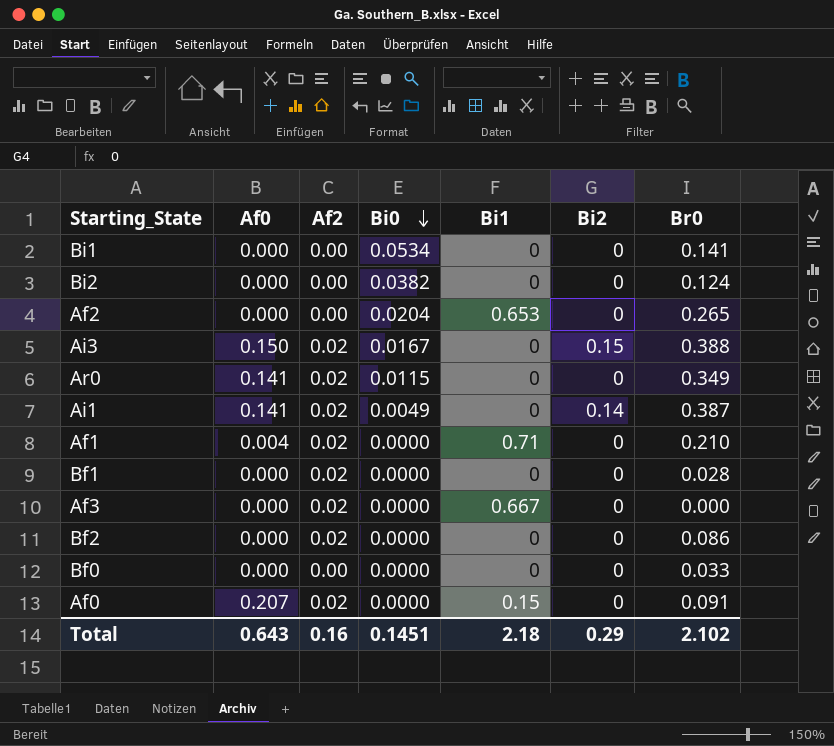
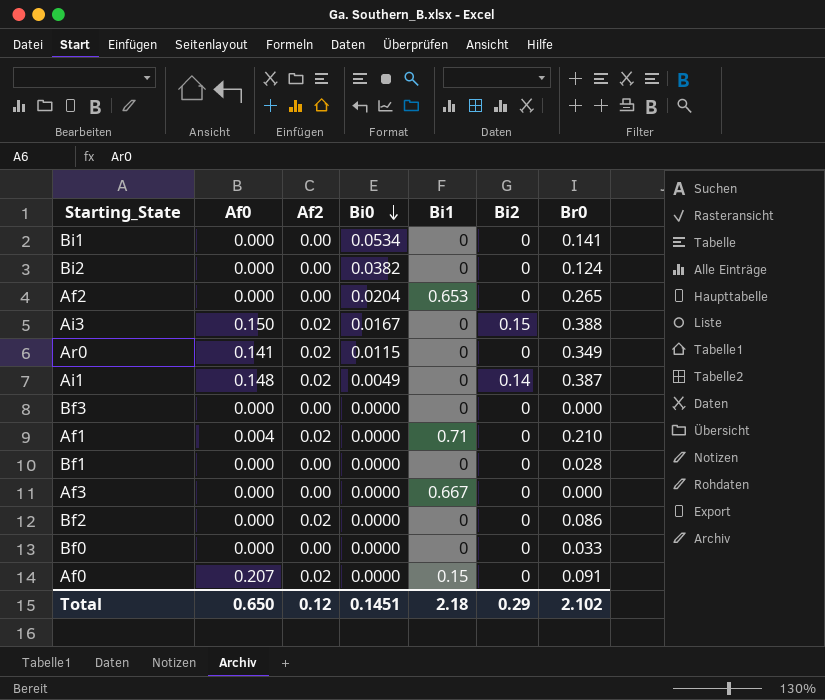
Ai1 | Af0: 0.141 -> 0.148
row Bf3: none -> 0.000 | 0.00 | 0.0000 | 0 | 0 | 0.000
Bf1 | Af2: 0.02 -> 0.00
Af3 | Af2: 0.02 -> 0.00
Total | Af0: 0.643 -> 0.650
Total | Af2: 0.16 -> 0.12

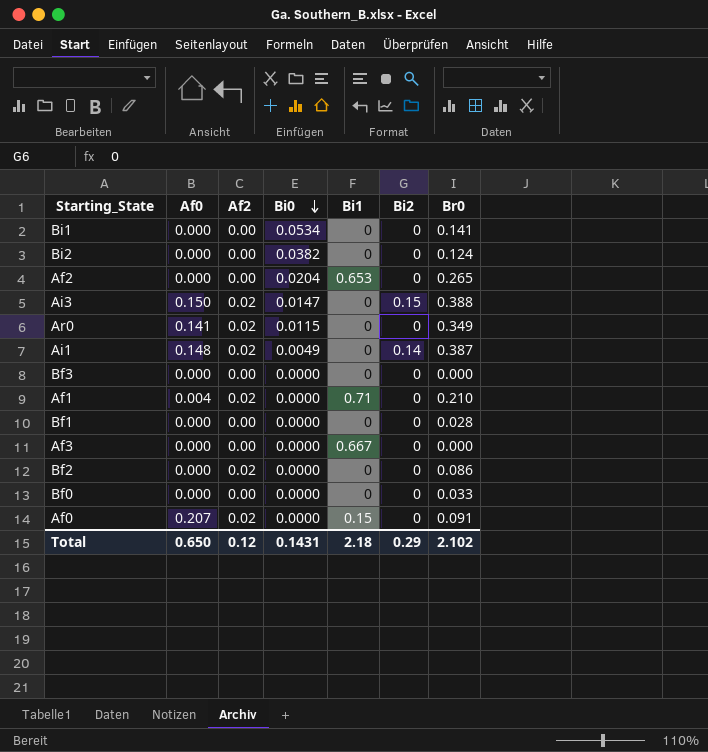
Ai3 | Bi0: 0.0167 -> 0.0147
Total | Bi0: 0.1451 -> 0.1431

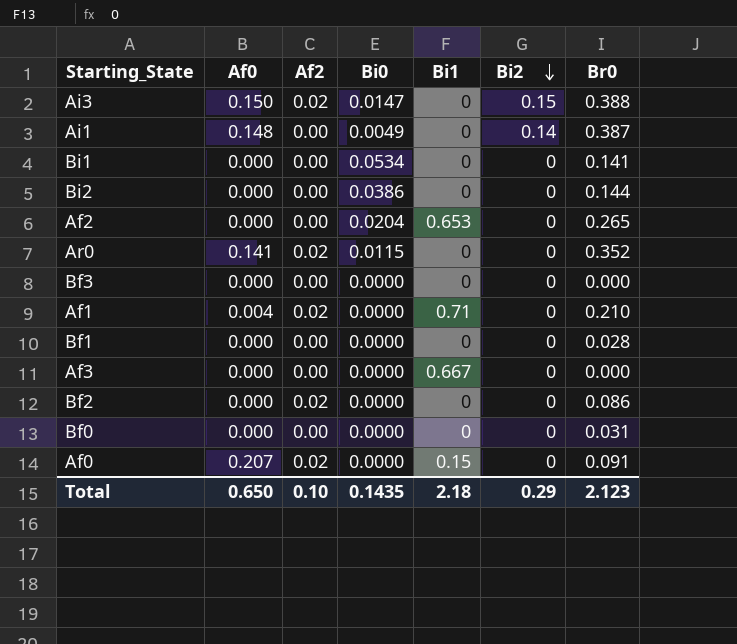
row order: Bi0 descending -> Bi2 descending
Ai1 | Af2: 0.02 -> 0.00
Bi2 | Bi0: 0.0382 -> 0.0386
Bi2 | Br0: 0.124 -> 0.144
Ar0 | Br0: 0.349 -> 0.352
Bf0 | Br0: 0.033 -> 0.031
Total | Af2: 0.12 -> 0.10
Total | Bi0: 0.1431 -> 0.1435
Total | Br0: 2.102 -> 2.123

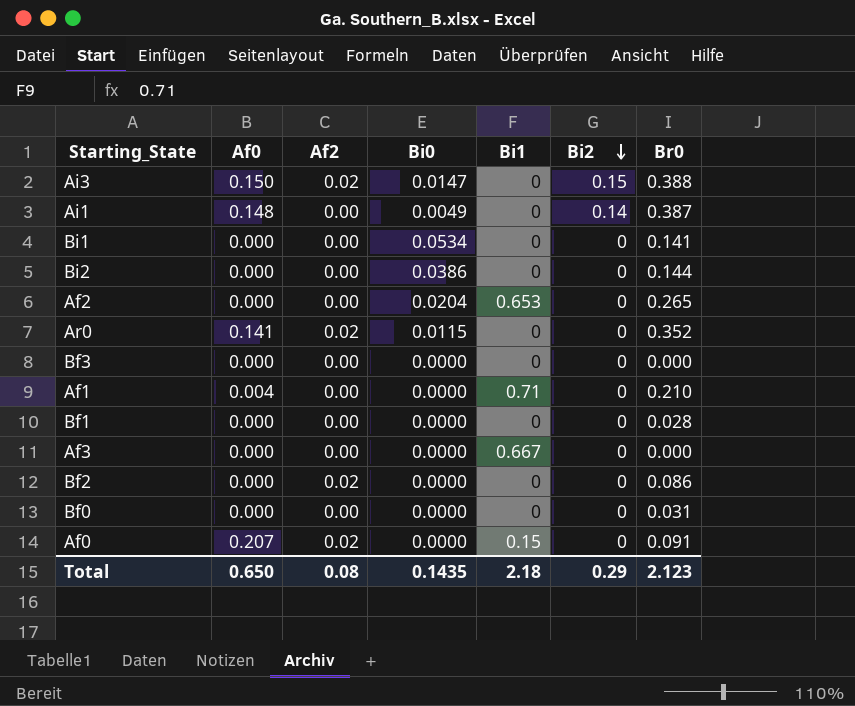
Af1 | Af2: 0.02 -> 0.00
Total | Af2: 0.10 -> 0.08

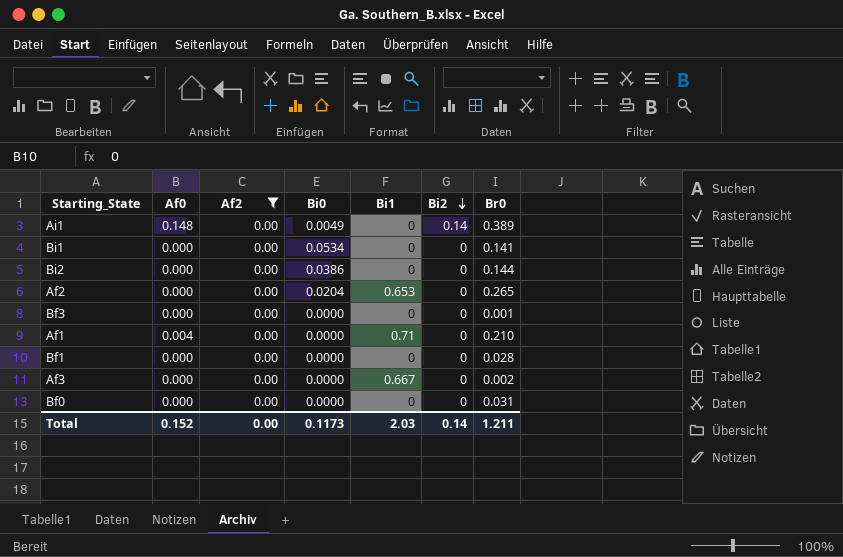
filter: none -> Af2 = 0.00
Ai1 | Br0: 0.387 -> 0.389
Bf3 | Br0: 0.000 -> 0.001
Af3 | Br0: 0.000 -> 0.002
Total | Af0: 0.650 -> 0.152
Total | Af2: 0.08 -> 0.00
Total | Bi0: 0.1435 -> 0.1173
Total | Bi1: 2.18 -> 2.03
Total | Bi2: 0.29 -> 0.14
Total | Br0: 2.123 -> 1.211

